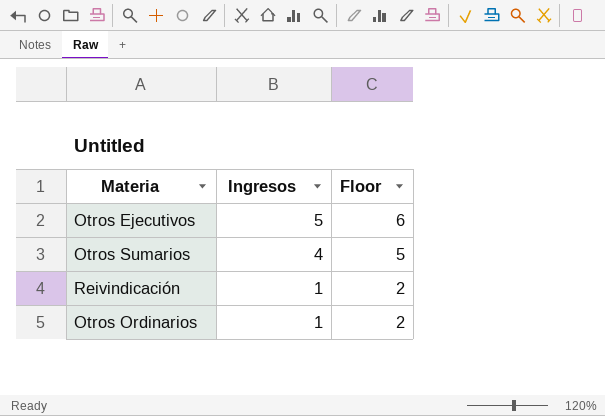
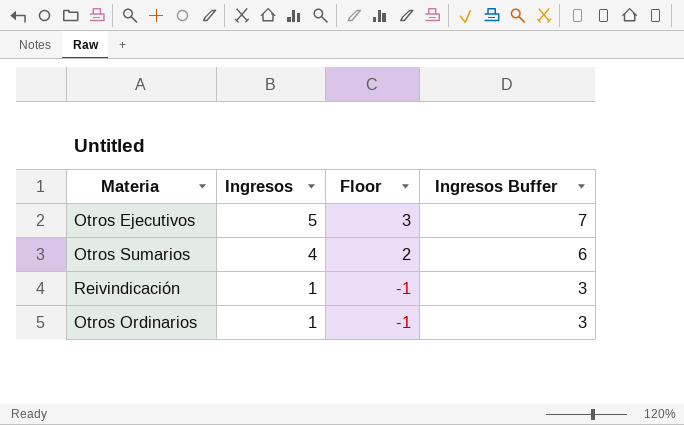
column Floor | formula: [Ingresos] + 1 -> [Ingresos] - 2
column Ingresos Buffer | formula: none -> [Ingresos] + 2

